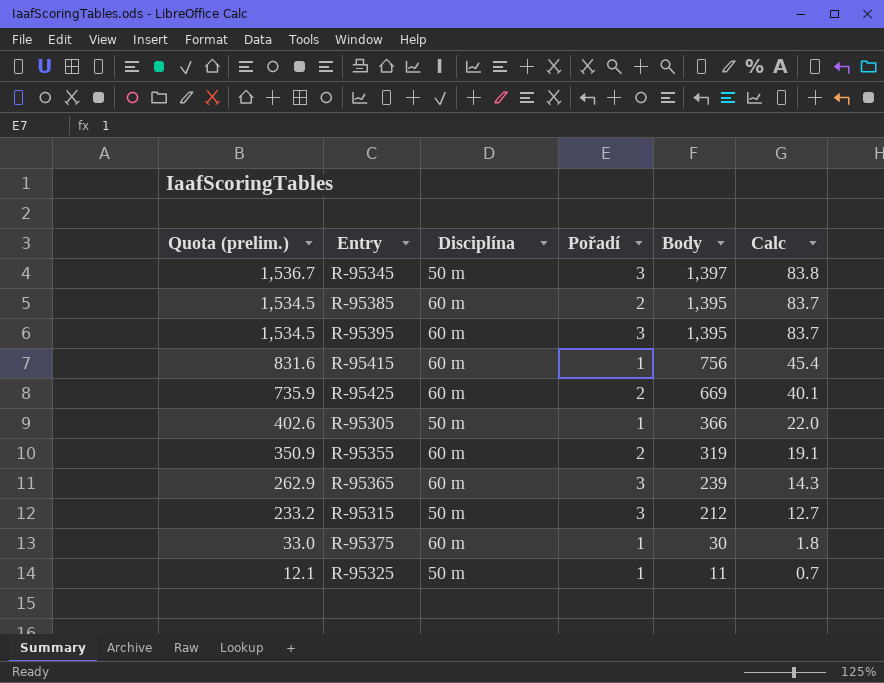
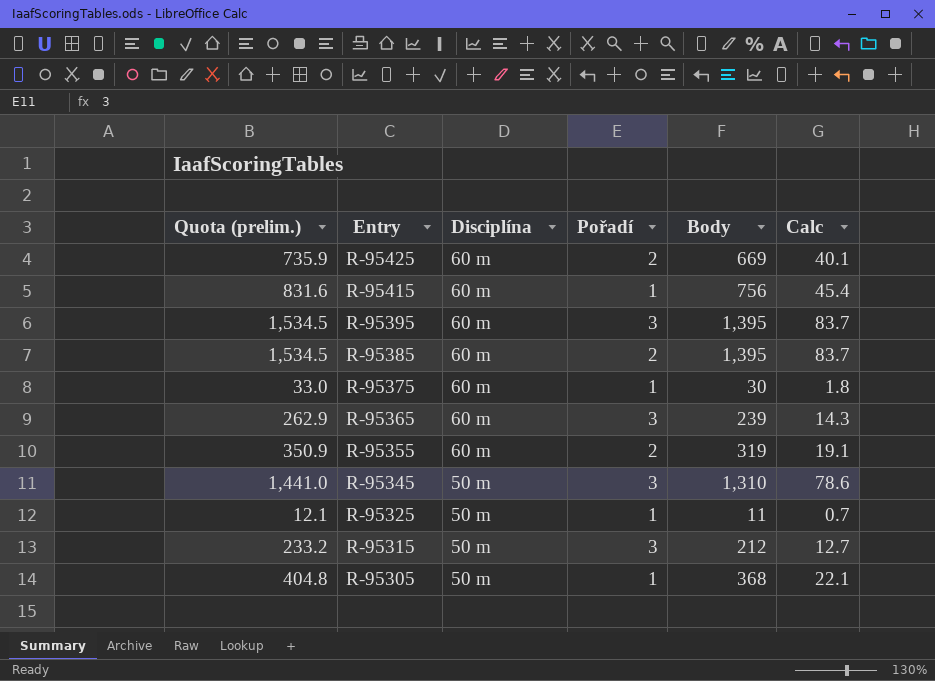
row order: Quota (prelim.) descending -> Entry descending
R-95345 | Quota (prelim.): 1,536.7 -> 1,441.0
R-95345 | Body: 1,397 -> 1,310
R-95345 | Calc: 83.8 -> 78.6
R-95305 | Quota (prelim.): 402.6 -> 404.8
R-95305 | Body: 366 -> 368
R-95305 | Calc: 22.0 -> 22.1

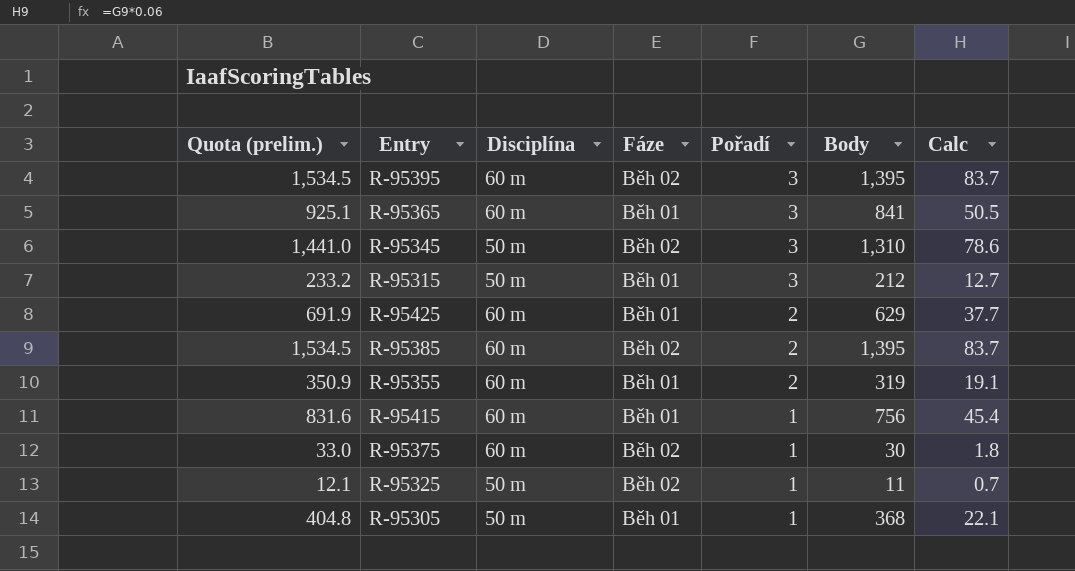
row order: Entry descending -> Pořadí descending
column Fáze | position: none -> 4
R-95365 | Quota (prelim.): 262.9 -> 925.1
R-95365 | Body: 239 -> 841
R-95365 | Calc: 14.3 -> 50.5
R-95425 | Quota (prelim.): 735.9 -> 691.9
R-95425 | Body: 669 -> 629
R-95425 | Calc: 40.1 -> 37.7

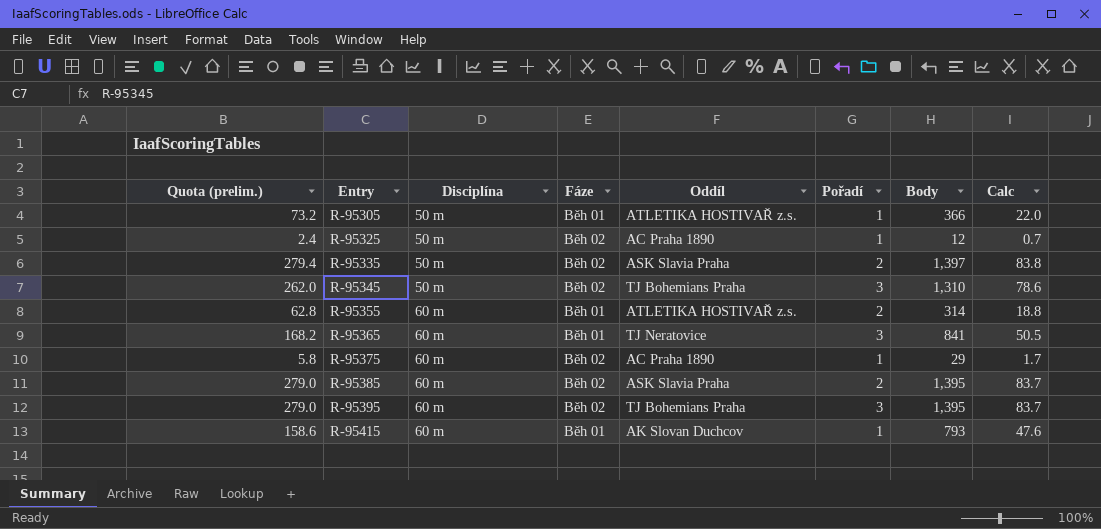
row order: Pořadí descending -> Entry ascending
column Quota (prelim.) | formula: [Body] * 1.1 -> [Body] * 0.2
column Oddíl | position: none -> 5
row R-95315: 233.2 | 50 m | Běh 01 | 3 | 212 | 12.7 -> none
row R-95425: 691.9 | 60 m | Běh 01 | 2 | 629 | 37.7 -> none
R-95305 | Body: 368 -> 366
R-95305 | Calc: 22.1 -> 22.0
R-95325 | Body: 11 -> 12
row R-95335: none -> 279.4 | 50 m | Běh 02 | ASK Slavia Praha | 2 | 1,397 | 83.8
R-95355 | Body: 319 -> 314
R-95355 | Calc: 19.1 -> 18.8
R-95375 | Body: 30 -> 29
R-95375 | Calc: 1.8 -> 1.7
R-95415 | Body: 756 -> 793
R-95415 | Calc: 45.4 -> 47.6

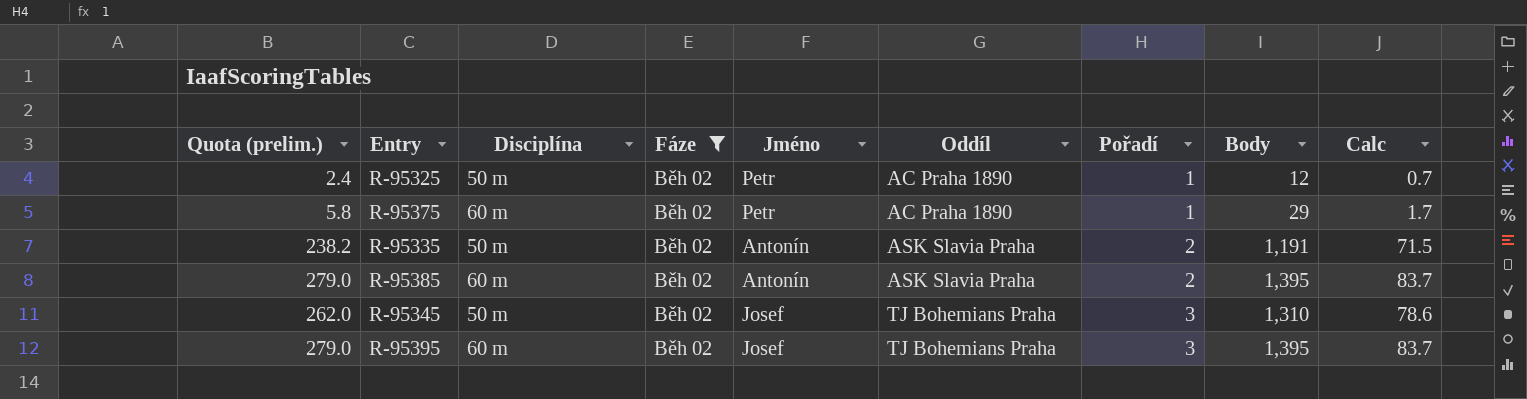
filter: none -> Fáze = Běh 02
row order: Entry ascending -> Oddíl ascending
column Jméno | position: none -> 5
R-95335 | Quota (prelim.): 279.4 -> 238.2
R-95335 | Body: 1,397 -> 1,191
R-95335 | Calc: 83.8 -> 71.5

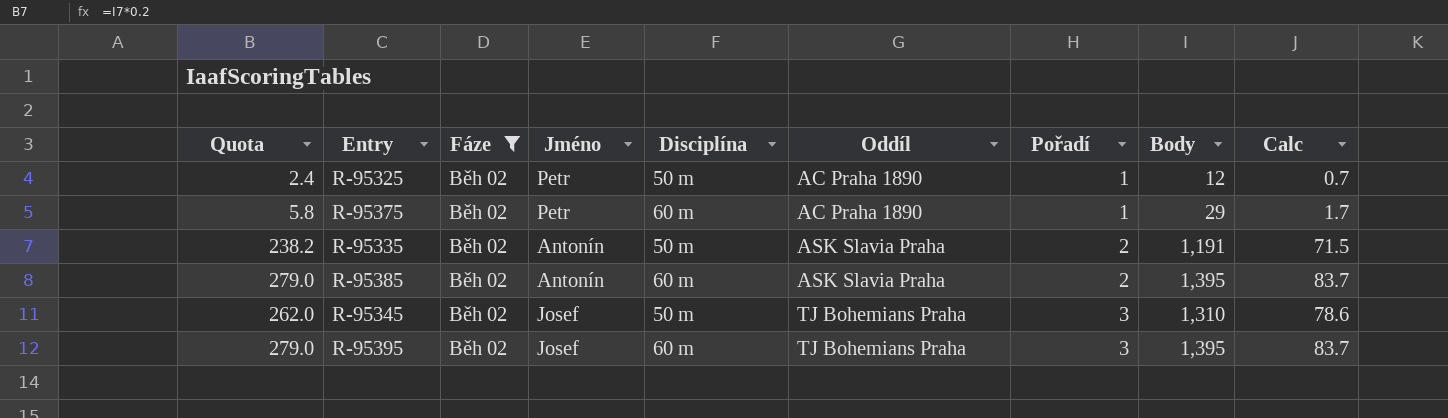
column name: Quota (prelim.) -> Quota
column Disciplína | position: 3 -> 5

